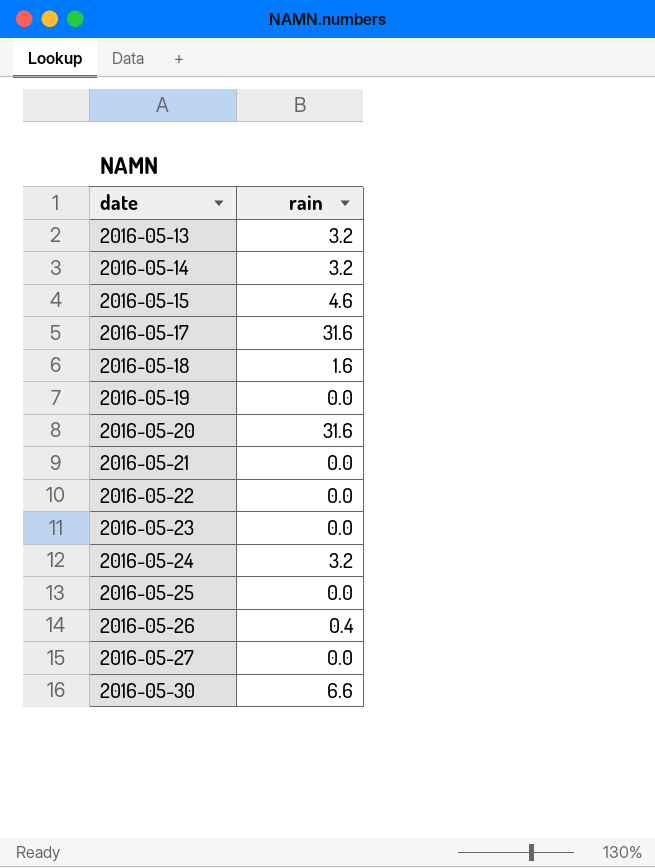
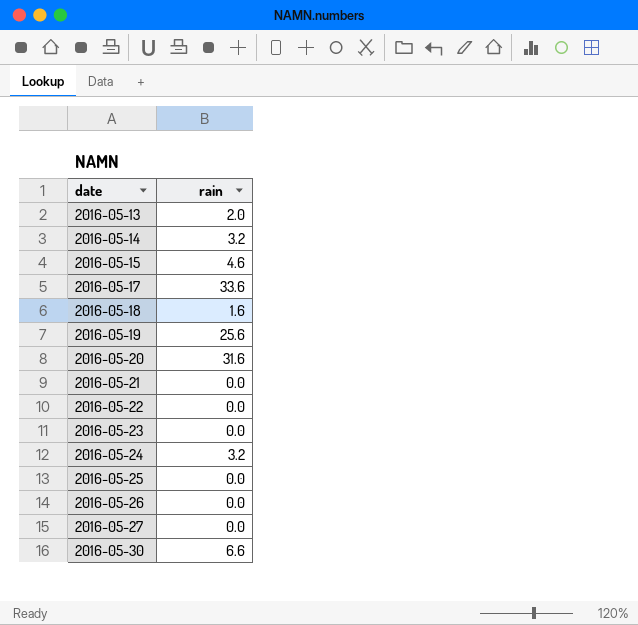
2016-05-13 | rain: 3.2 -> 2.0
2016-05-17 | rain: 31.6 -> 33.6
2016-05-19 | rain: 0.0 -> 25.6
2016-05-26 | rain: 0.4 -> 0.0

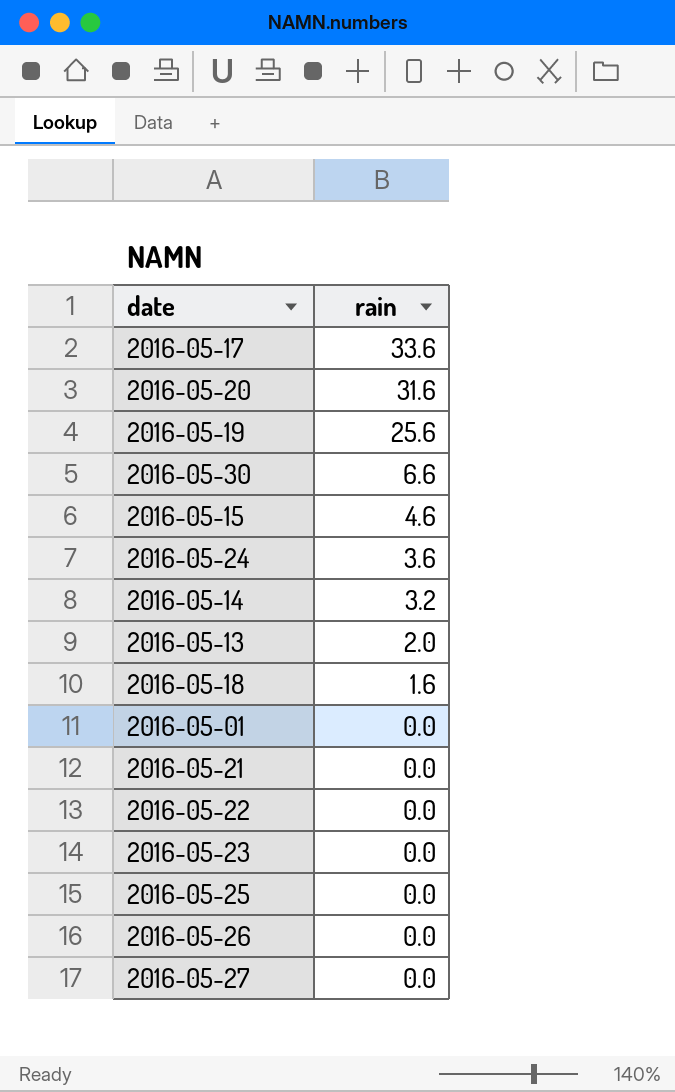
row order: date ascending -> rain descending
2016-05-24 | rain: 3.2 -> 3.6
row 2016-05-01: none -> 0.0

